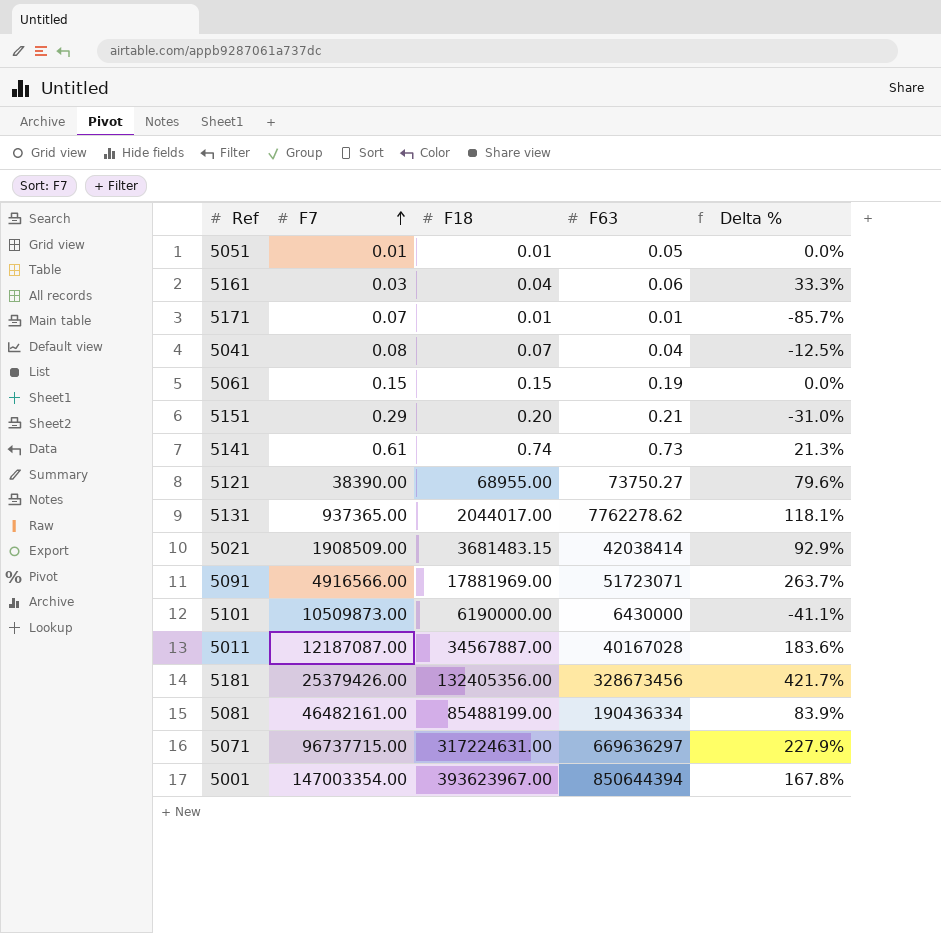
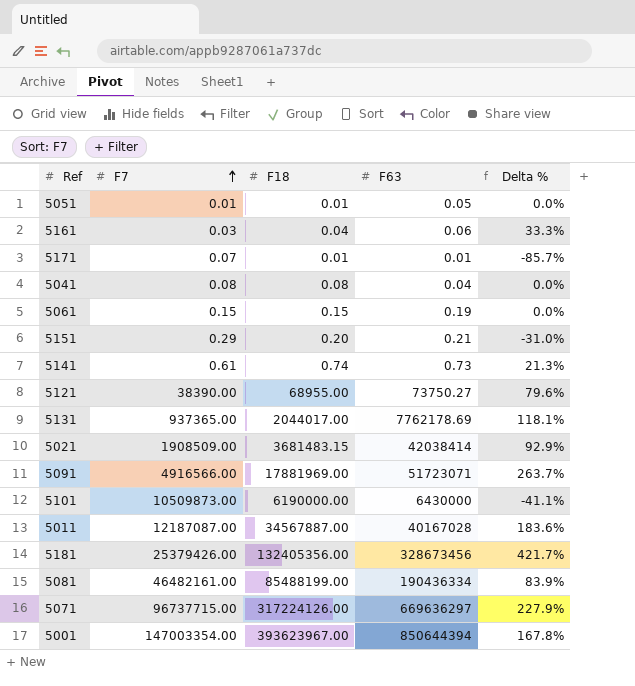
5041 | F18: 0.07 -> 0.08
5041 | Delta %: -12.5% -> 0.0%
5131 | F63: 7762278.62 -> 7762178.69
5071 | F18: 317224631.00 -> 317224126.00

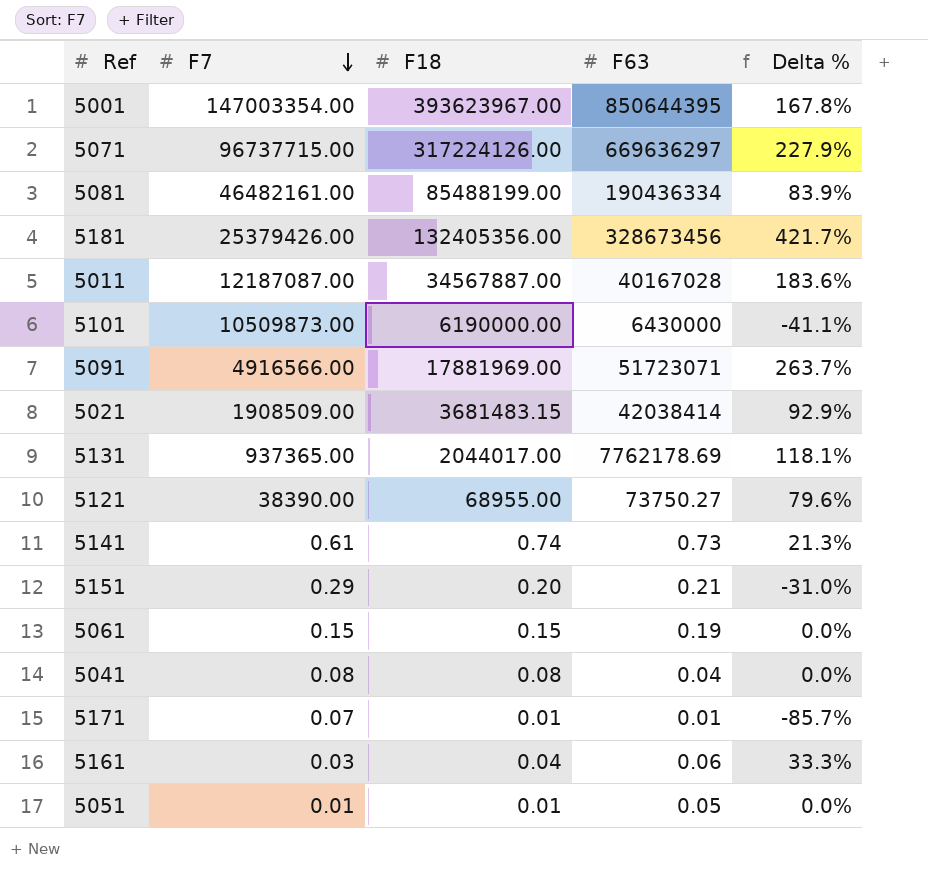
row order: F7 ascending -> F7 descending
5001 | F63: 850644394 -> 850644395

